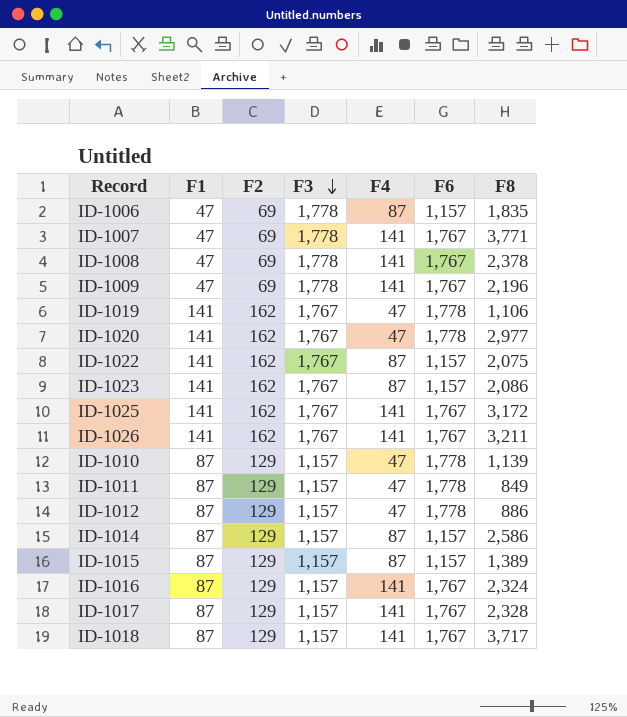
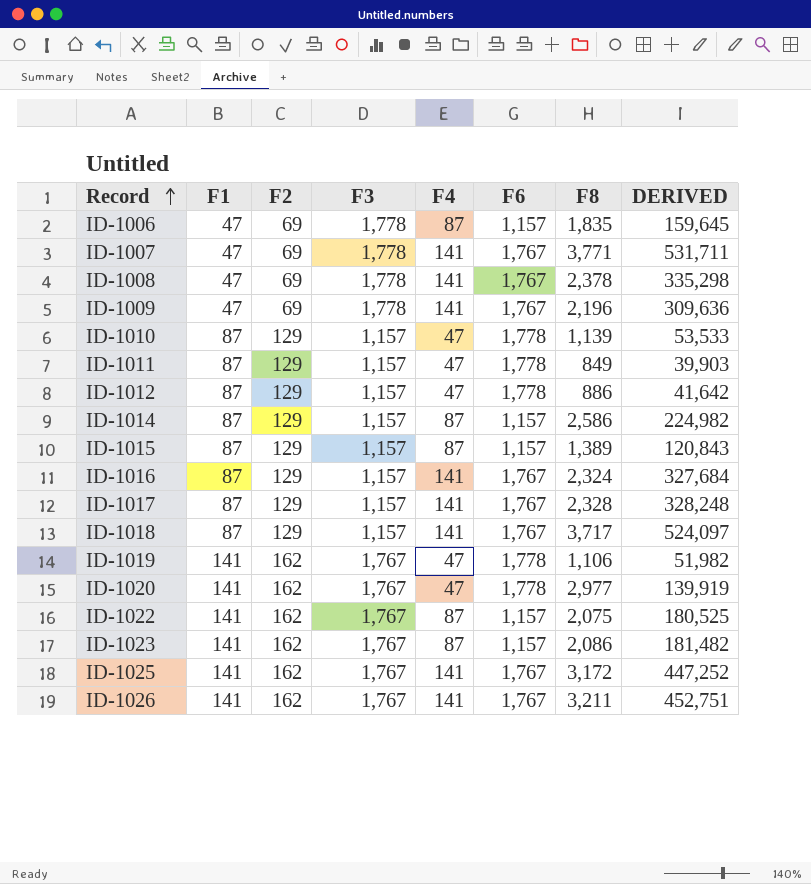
row order: F3 descending -> Record ascending
column DERIVED | formula: none -> [F4] * [F8]

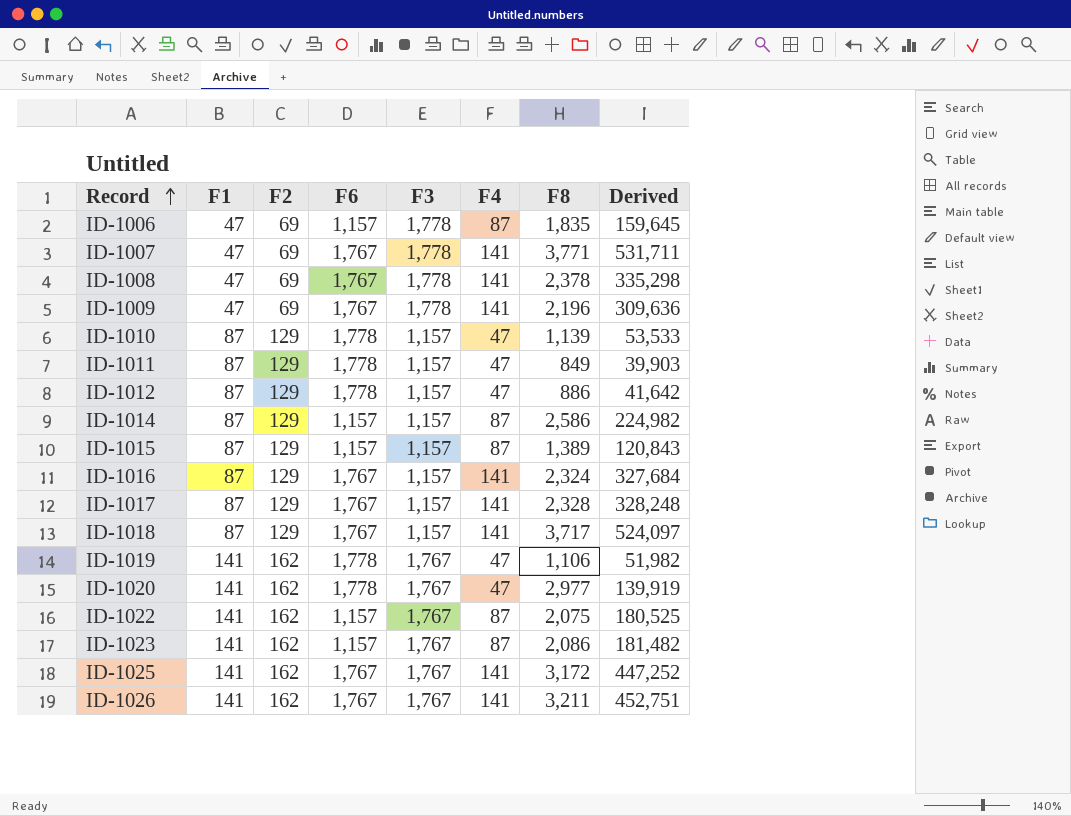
column F6 | position: 6 -> 4
column name: DERIVED -> Derived

